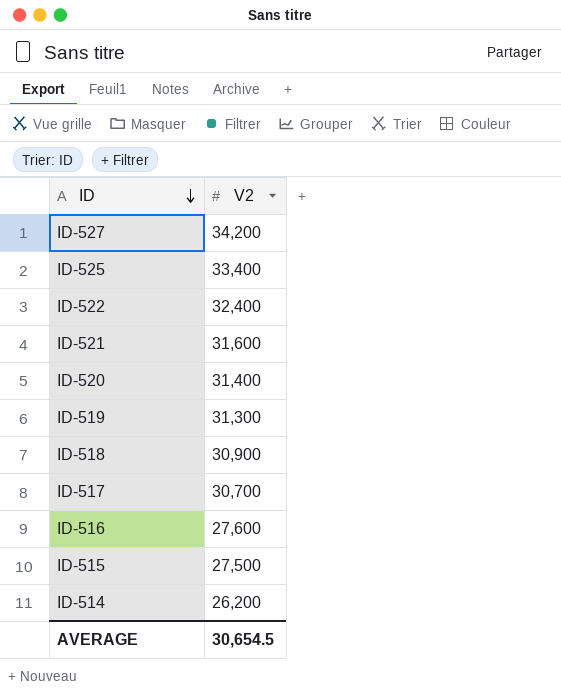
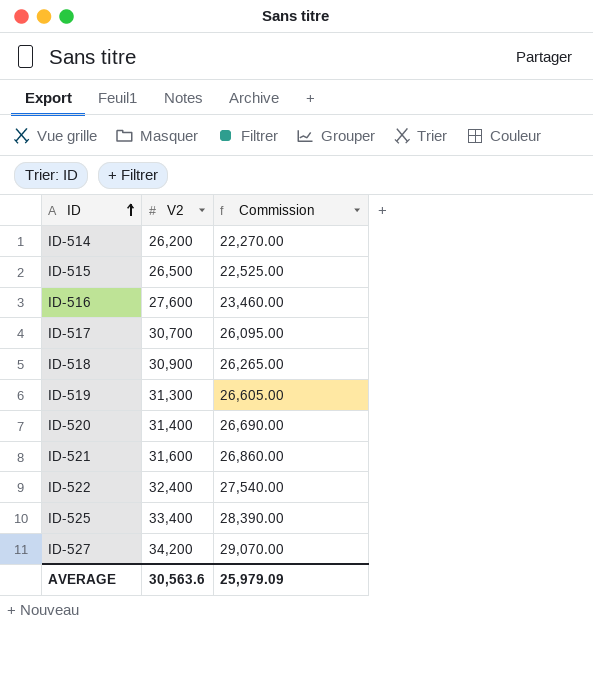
row order: ID descending -> ID ascending
column Commission | formula: none -> [V2] * 0.85
ID-515 | V2: 27,500 -> 26,500
AVERAGE | V2: 30,654.5 -> 30,563.6

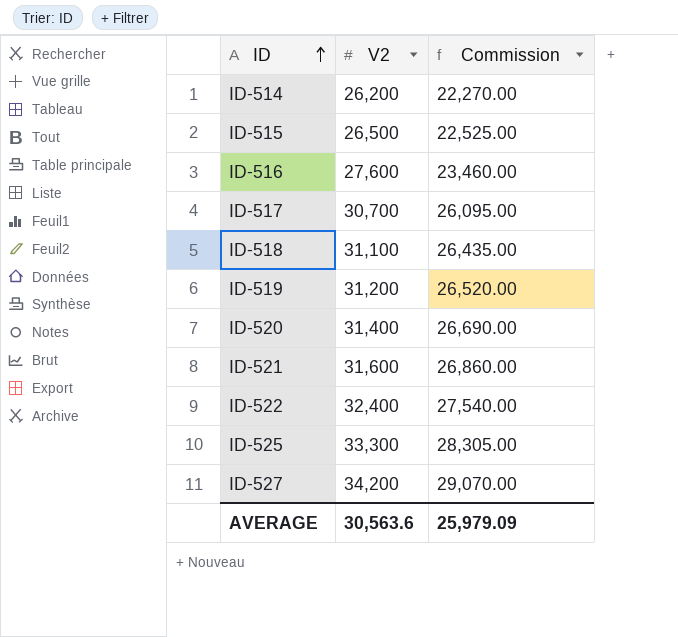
ID-518 | V2: 30,900 -> 31,100
ID-518 | Commission: 26,265.00 -> 26,435.00
ID-519 | V2: 31,300 -> 31,200
ID-519 | Commission: 26,605.00 -> 26,520.00
ID-525 | V2: 33,400 -> 33,300
ID-525 | Commission: 28,390.00 -> 28,305.00

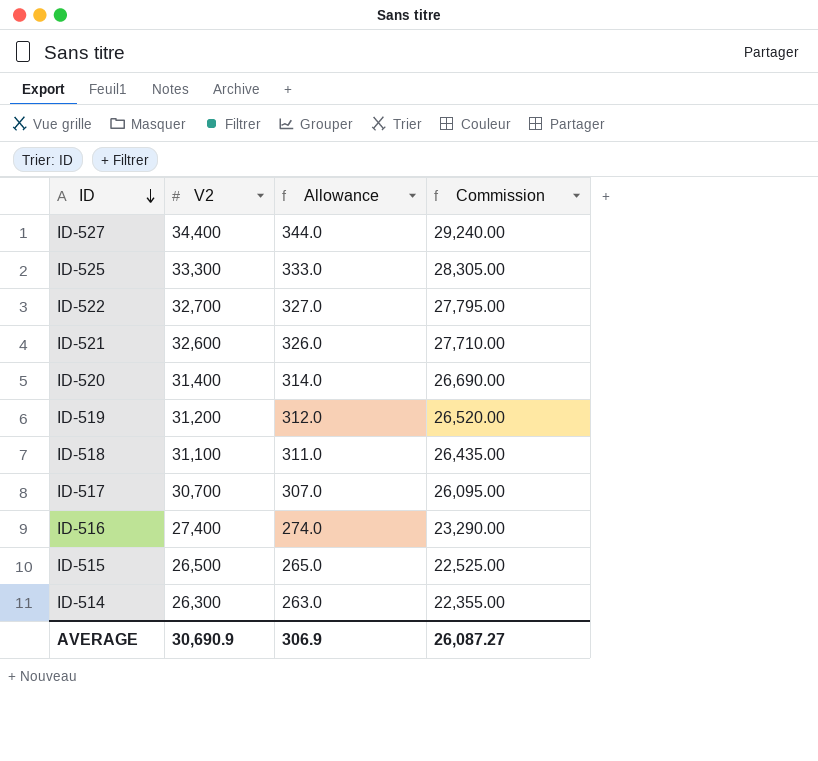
row order: ID ascending -> ID descending
column Allowance | formula: none -> [V2] * 0.01
ID-527 | V2: 34,200 -> 34,400
ID-527 | Commission: 29,070.00 -> 29,240.00
ID-522 | V2: 32,400 -> 32,700
ID-522 | Commission: 27,540.00 -> 27,795.00
ID-521 | V2: 31,600 -> 32,600
ID-521 | Commission: 26,860.00 -> 27,710.00
ID-516 | V2: 27,600 -> 27,400
ID-516 | Commission: 23,460.00 -> 23,290.00
ID-514 | V2: 26,200 -> 26,300
ID-514 | Commission: 22,270.00 -> 22,355.00
AVERAGE | V2: 30,563.6 -> 30,690.9
AVERAGE | Commission: 25,979.09 -> 26,087.27

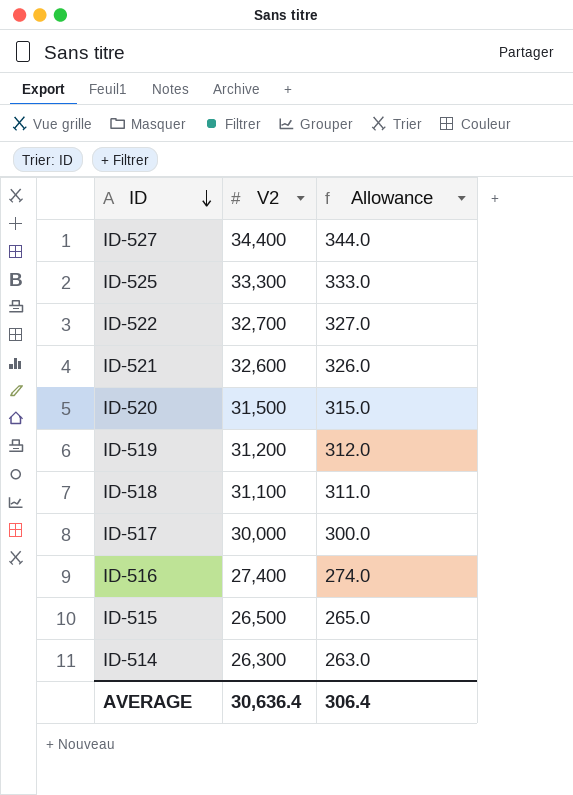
column Commission | formula: [V2] * 0.85 -> none
ID-520 | V2: 31,400 -> 31,500
ID-520 | Allowance: 314.0 -> 315.0
ID-517 | V2: 30,700 -> 30,000
ID-517 | Allowance: 307.0 -> 300.0
AVERAGE | V2: 30,690.9 -> 30,636.4
AVERAGE | Allowance: 306.9 -> 306.4

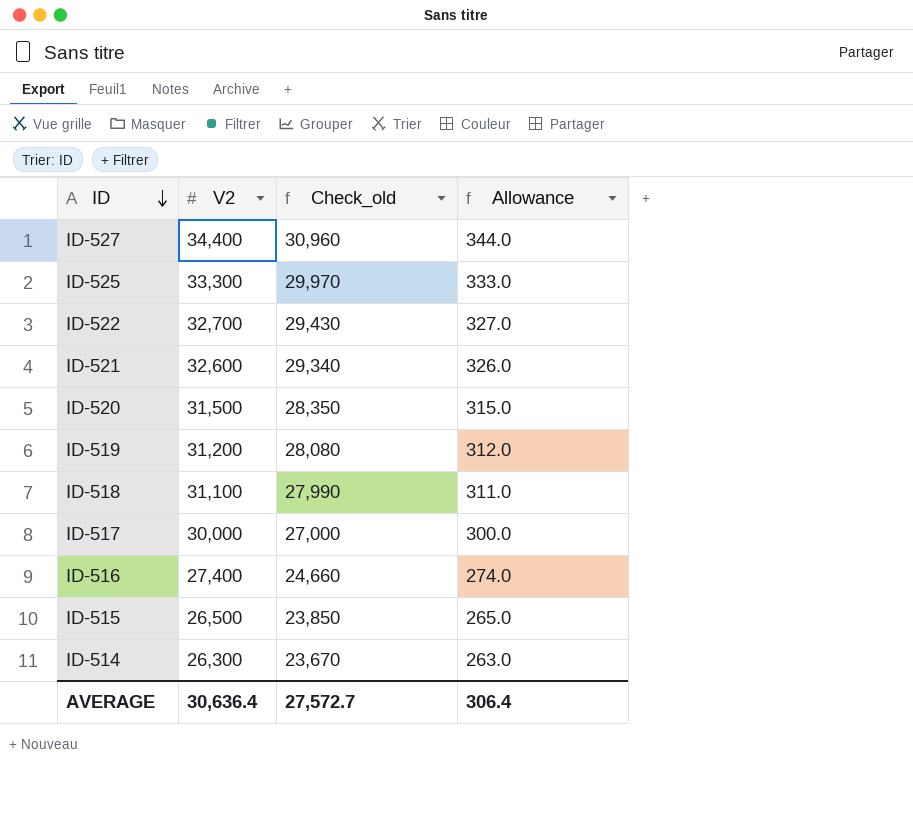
column Check_old | formula: none -> [V2] * 0.9

